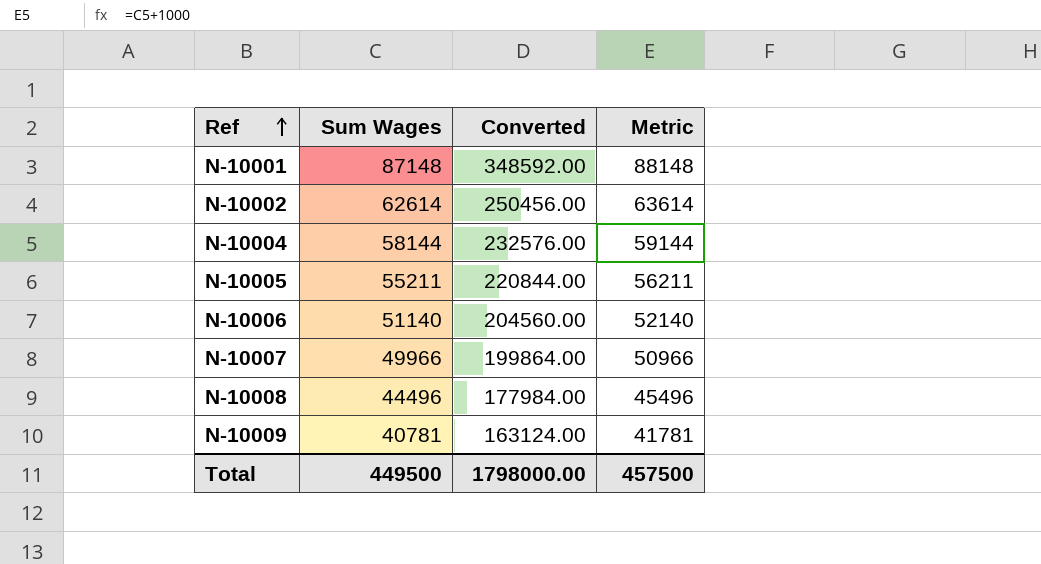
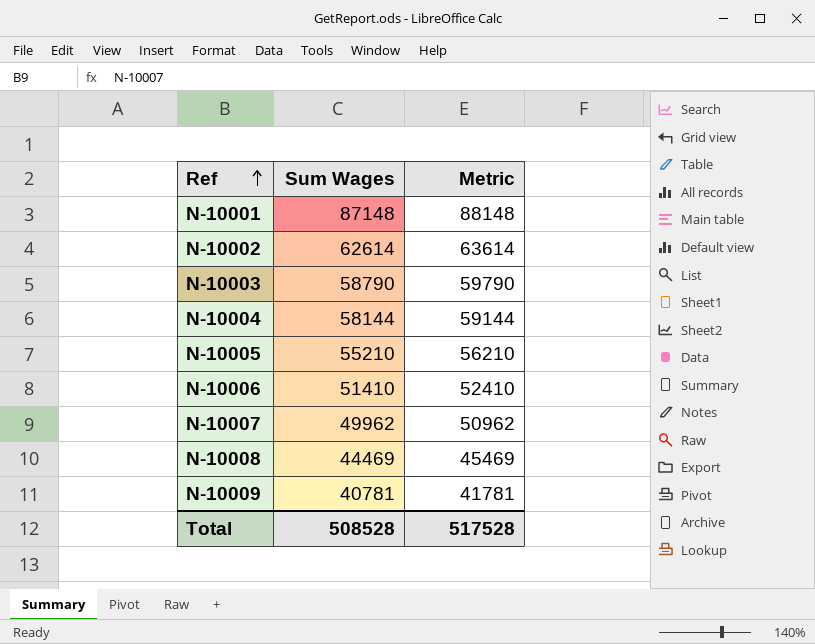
column Converted | formula: [Sum Wages] * 4 -> none
row N-10003: none -> 58790 | 59790
N-10005 | Sum Wages: 55211 -> 55210
N-10005 | Metric: 56211 -> 56210
N-10006 | Sum Wages: 51140 -> 51410
N-10006 | Metric: 52140 -> 52410
N-10007 | Sum Wages: 49966 -> 49962
N-10007 | Metric: 50966 -> 50962
N-10008 | Sum Wages: 44496 -> 44469
N-10008 | Metric: 45496 -> 45469
Total | Sum Wages: 449500 -> 508528
Total | Metric: 457500 -> 517528

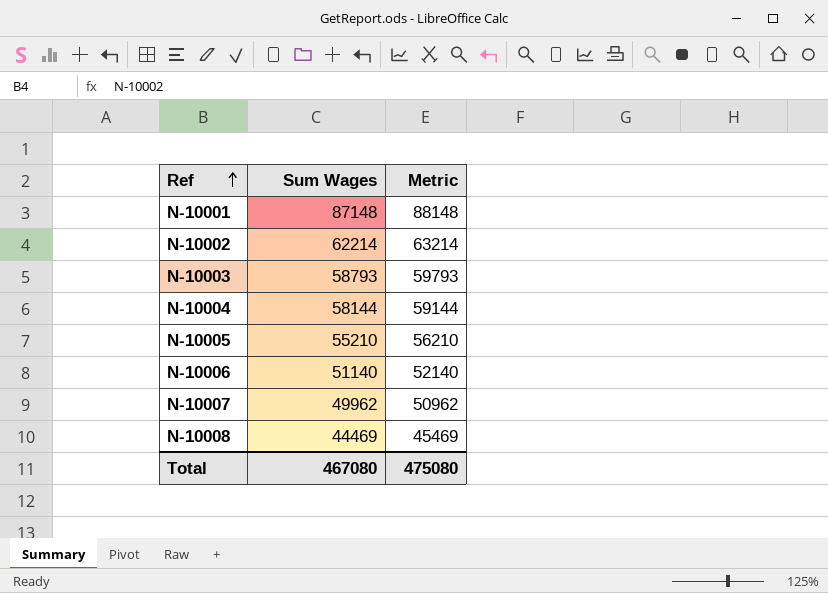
row N-10009: 40781 | 41781 -> none
N-10002 | Sum Wages: 62614 -> 62214
N-10002 | Metric: 63614 -> 63214
N-10003 | Sum Wages: 58790 -> 58793
N-10003 | Metric: 59790 -> 59793
N-10006 | Sum Wages: 51410 -> 51140
N-10006 | Metric: 52410 -> 52140
Total | Sum Wages: 508528 -> 467080
Total | Metric: 517528 -> 475080

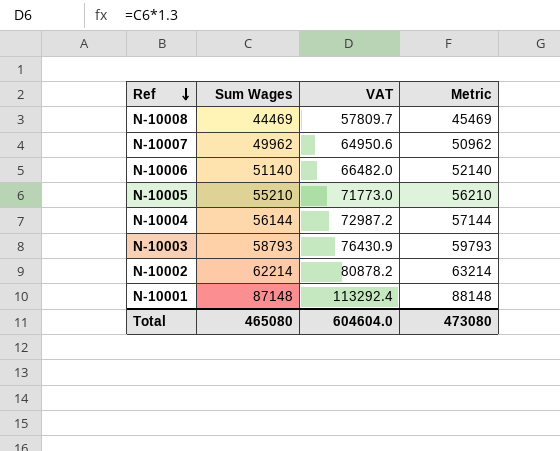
row order: Ref ascending -> Ref descending
column VAT | formula: none -> [Sum Wages] * 1.3
N-10004 | Sum Wages: 58144 -> 56144
N-10004 | Metric: 59144 -> 57144
Total | Sum Wages: 467080 -> 465080
Total | Metric: 475080 -> 473080

